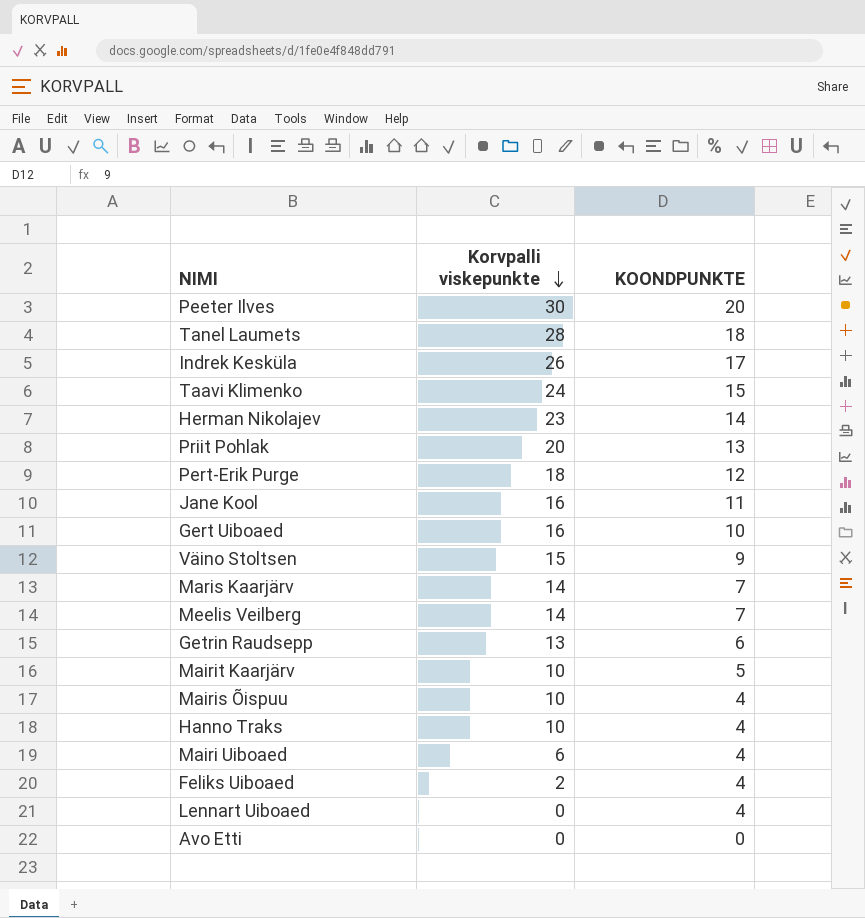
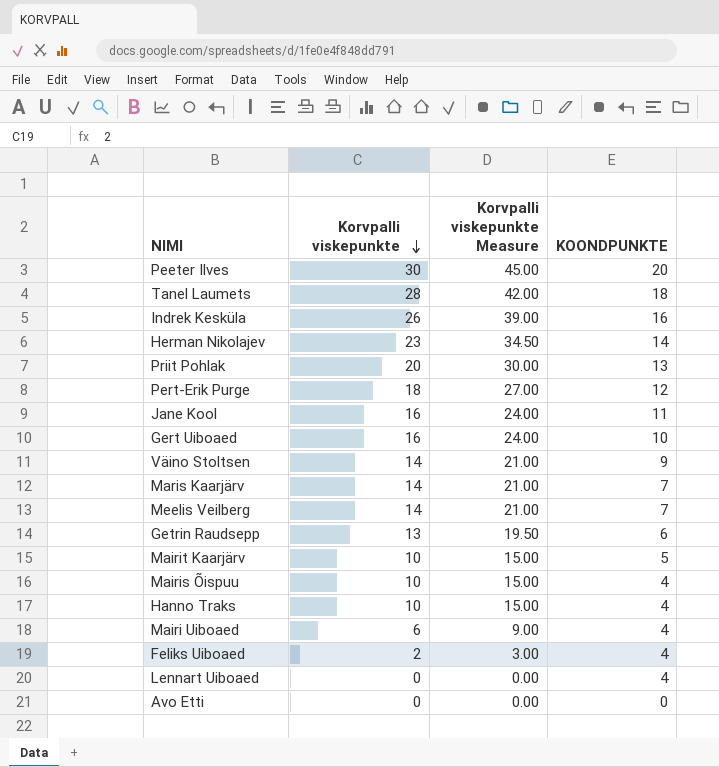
column Korvpalli viskepunkte Measure | formula: none -> [Korvpalli viskepunkte] * 1.5
row Taavi Klimenko: 24 | 15 -> none
Indrek Kesküla | KOONDPUNKTE: 17 -> 16
Väino Stoltsen | Korvpalli viskepunkte: 15 -> 14

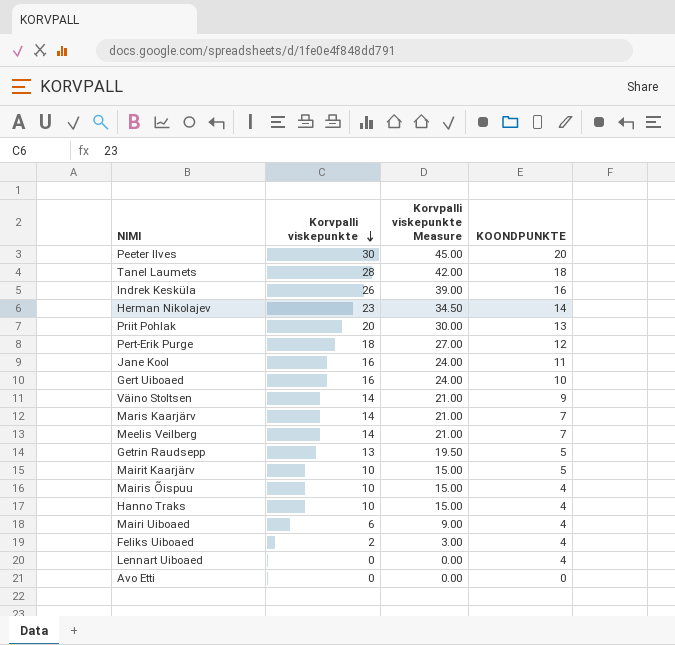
Getrin Raudsepp | KOONDPUNKTE: 6 -> 5

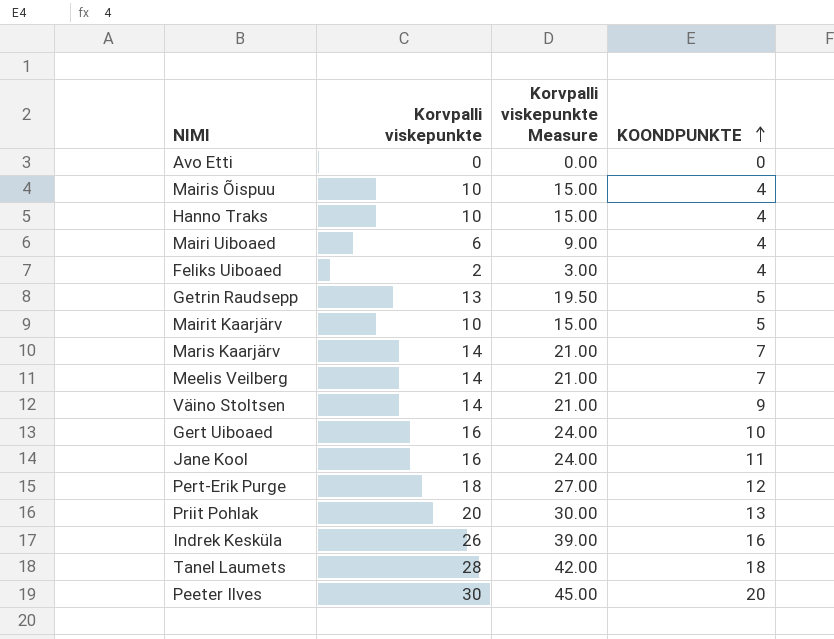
row order: Korvpalli viskepunkte descending -> KOONDPUNKTE ascending
row Herman Nikolajev: 23 | 34.50 | 14 -> none
row Lennart Uiboaed: 0 | 0.00 | 4 -> none

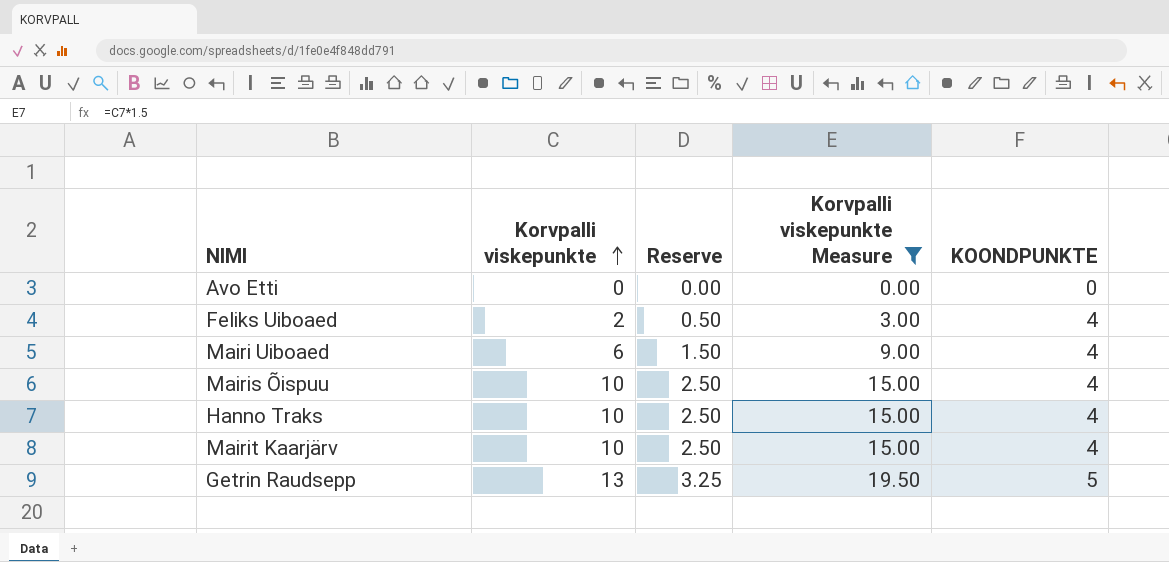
filter: none -> Korvpalli viskepunkte Measure <= 19.50
row order: KOONDPUNKTE ascending -> Korvpalli viskepunkte ascending
column Reserve | formula: none -> [Korvpalli viskepunkte] * 0.25
Mairit Kaarjärv | KOONDPUNKTE: 5 -> 4

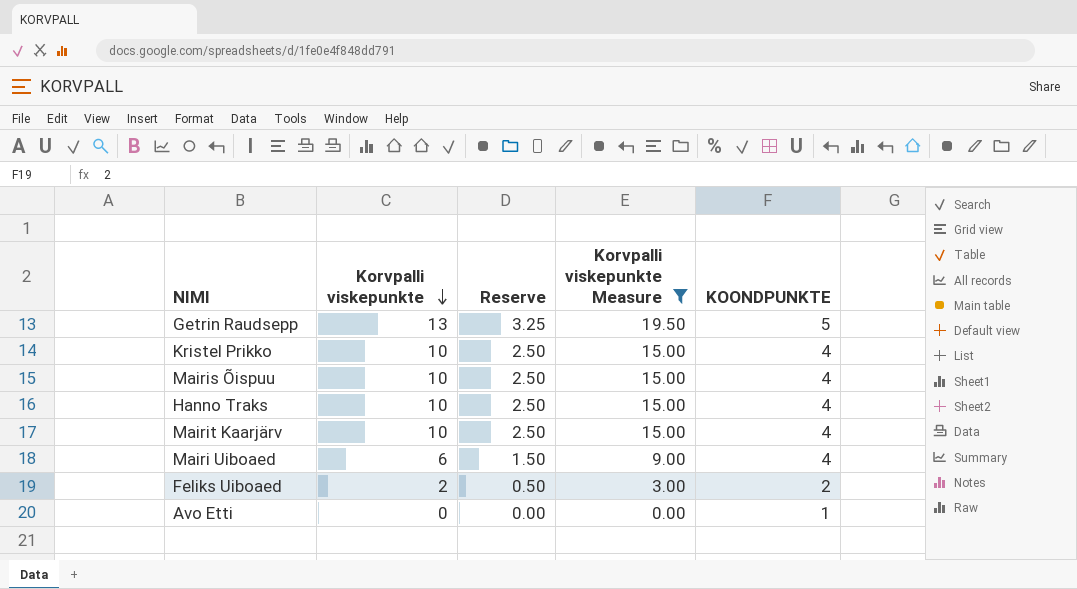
row order: Korvpalli viskepunkte ascending -> Korvpalli viskepunkte descending
row Kristel Prikko: none -> 10 | 2.50 | 15.00 | 4
Feliks Uiboaed | KOONDPUNKTE: 4 -> 2
Avo Etti | KOONDPUNKTE: 0 -> 1

